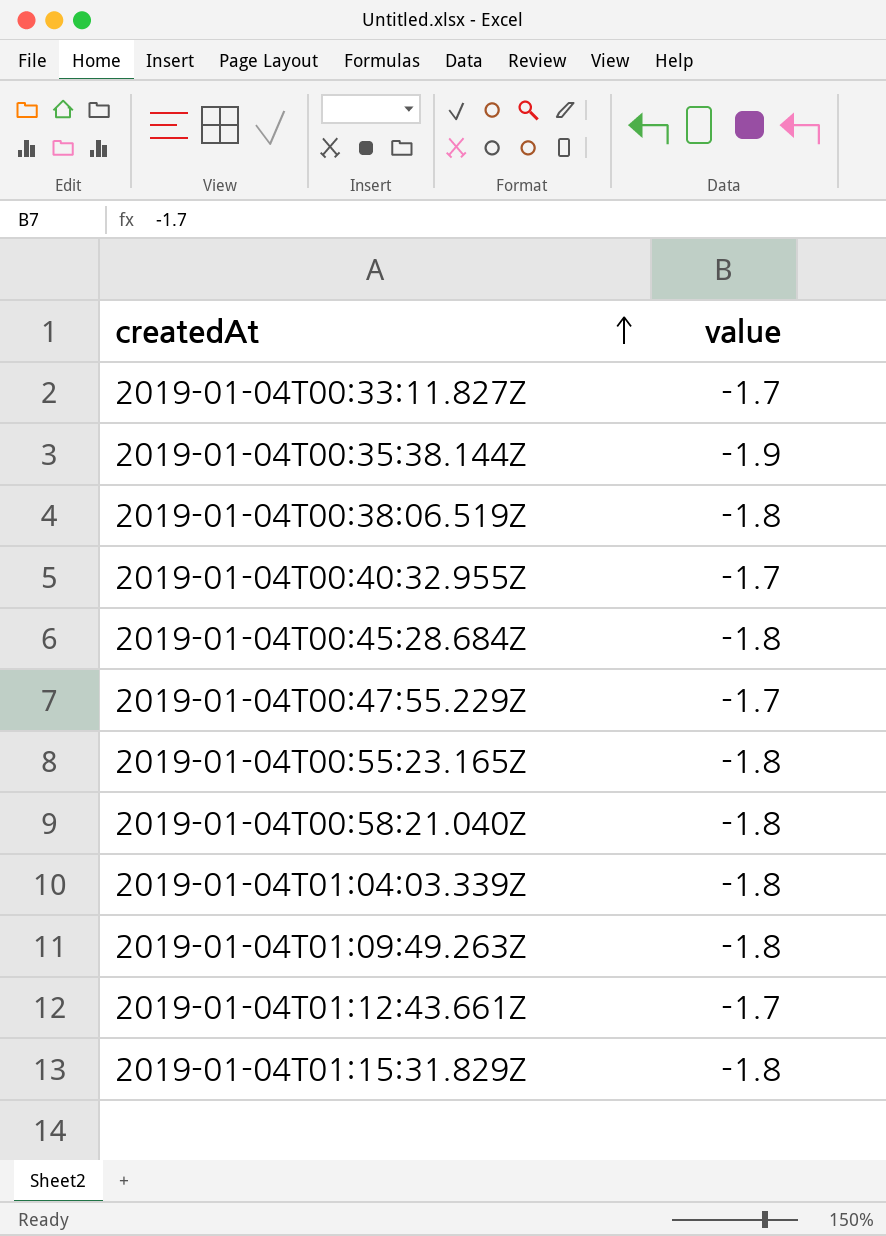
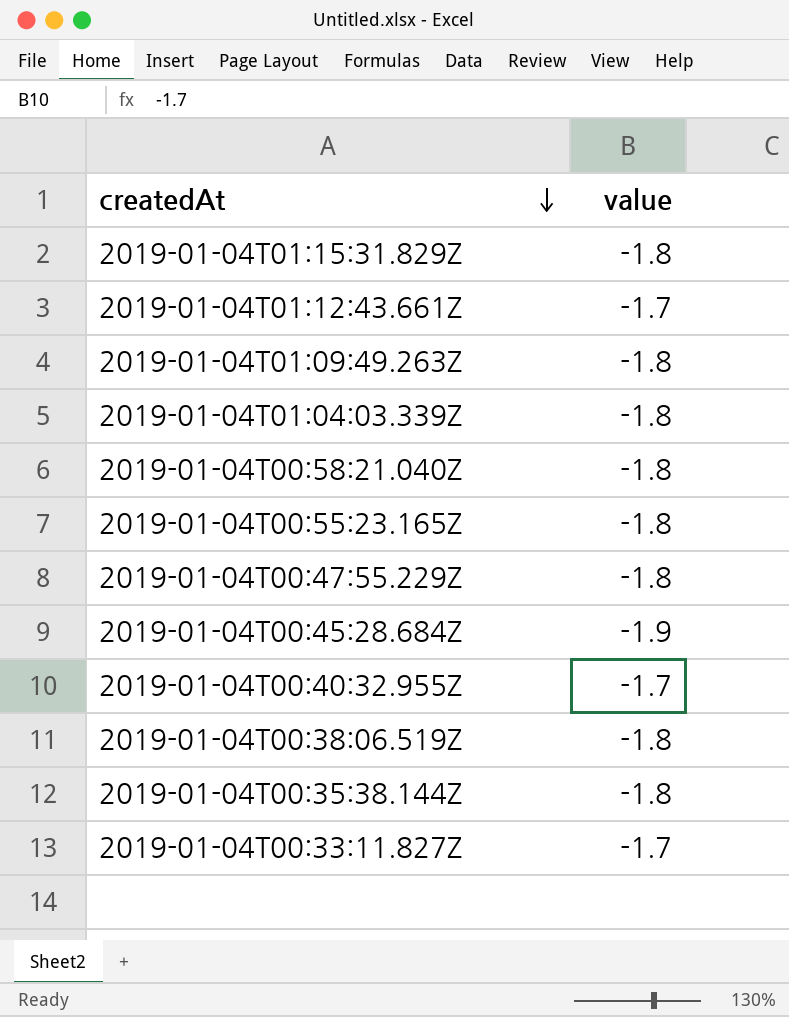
row order: createdAt ascending -> createdAt descending
2019-01-04T00:47:55.229Z | value: -1.7 -> -1.8
2019-01-04T00:45:28.684Z | value: -1.8 -> -1.9
2019-01-04T00:35:38.144Z | value: -1.9 -> -1.8

